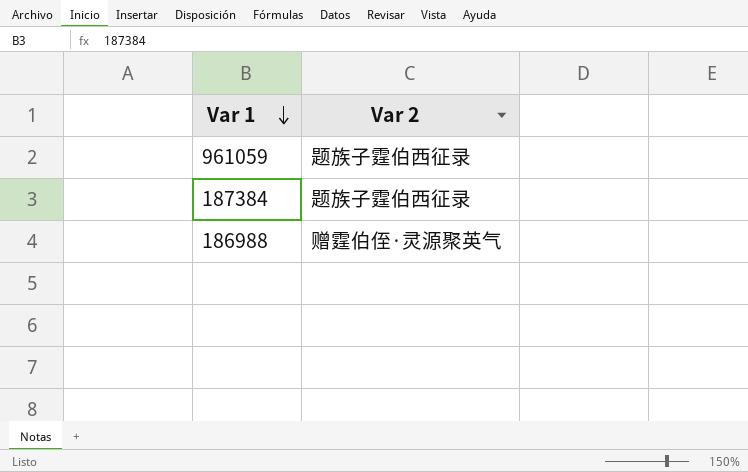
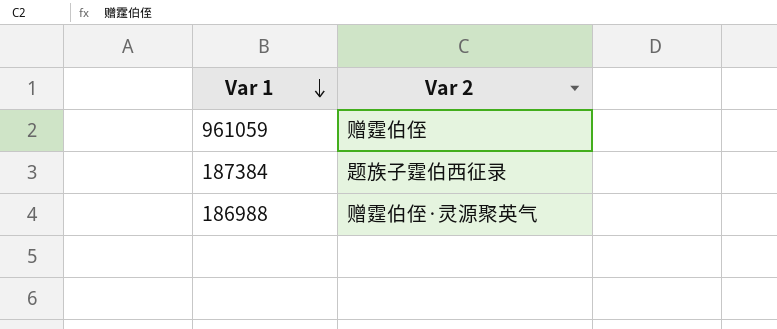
961059 | Var 2: 题族子霆伯西征录 -> 赠霆伯侄

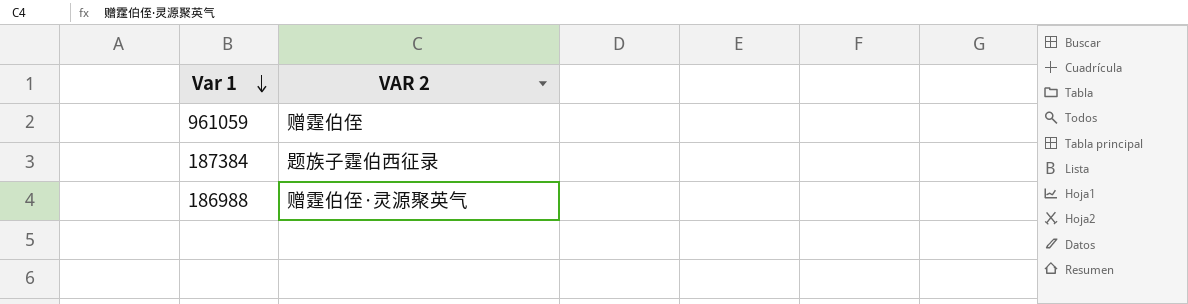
column name: Var 2 -> VAR 2

